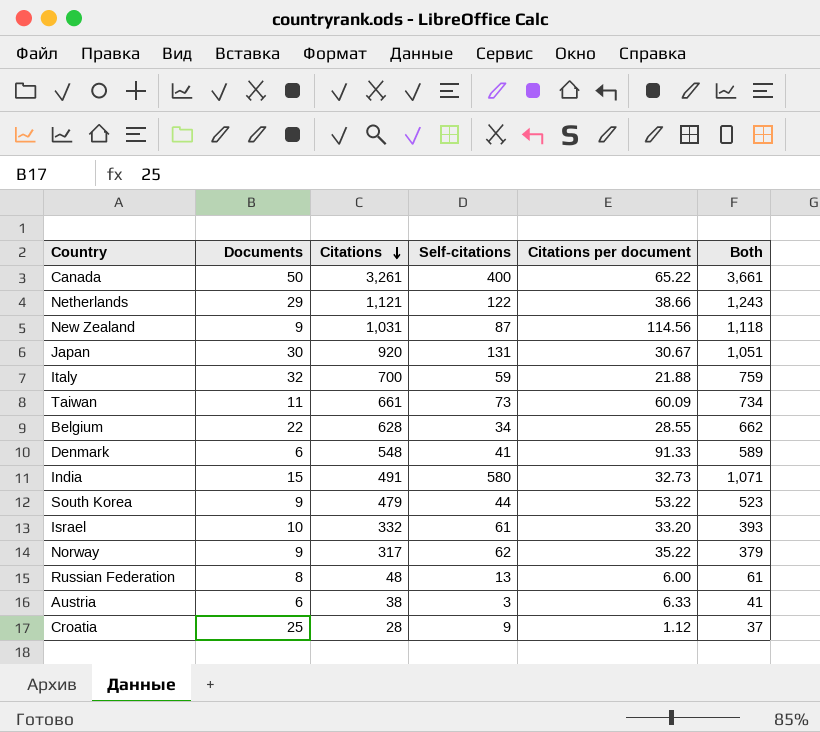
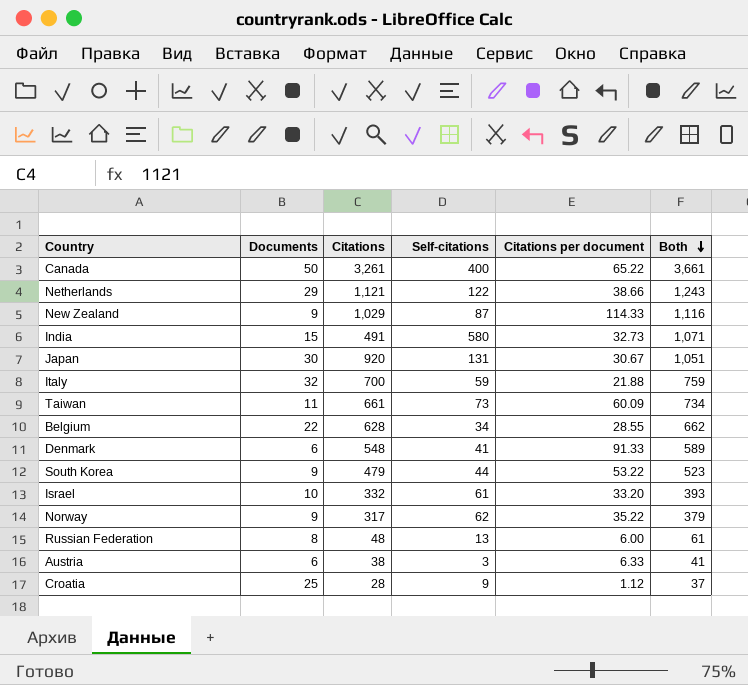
row order: Citations descending -> Both descending
New Zealand | Citations: 1,031 -> 1,029
New Zealand | Citations per document: 114.56 -> 114.33
New Zealand | Both: 1,118 -> 1,116

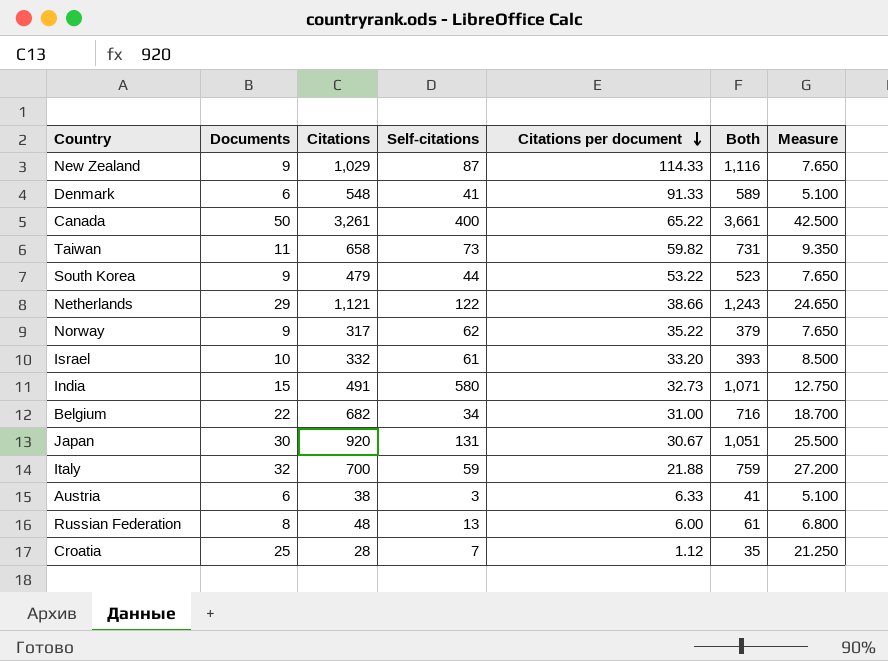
row order: Both descending -> Citations per document descending
column Measure | formula: none -> [Documents] * 0.85
Taiwan | Citations: 661 -> 658
Taiwan | Citations per document: 60.09 -> 59.82
Taiwan | Both: 734 -> 731
Belgium | Citations: 628 -> 682
Belgium | Citations per document: 28.55 -> 31.00
Belgium | Both: 662 -> 716
Croatia | Self-citations: 9 -> 7
Croatia | Both: 37 -> 35

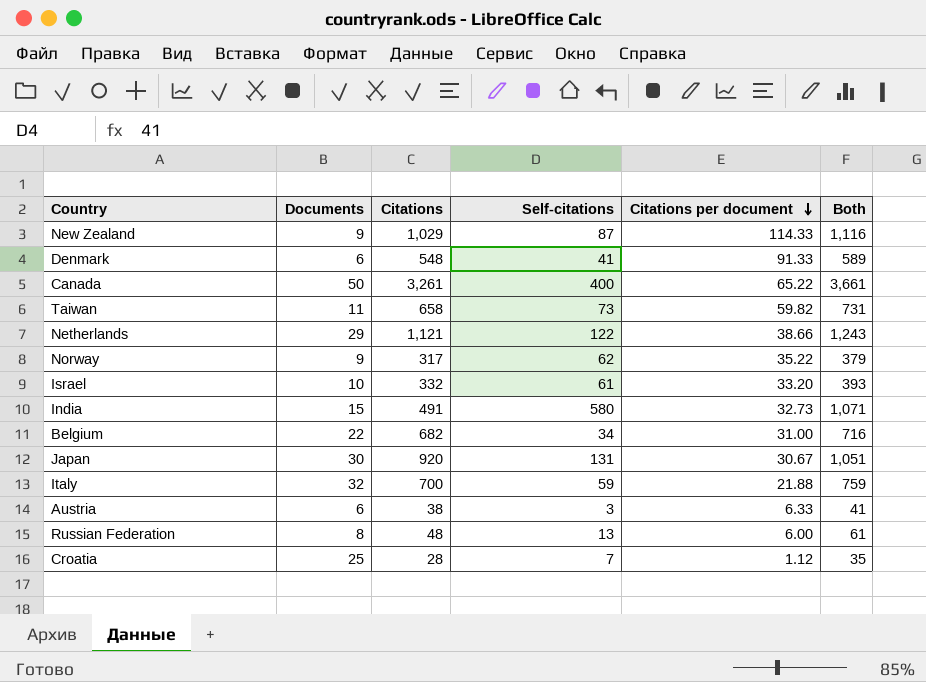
column Measure | formula: [Documents] * 0.85 -> none
row South Korea: 9 | 479 | 44 | 53.22 | 523 | 7.650 -> none

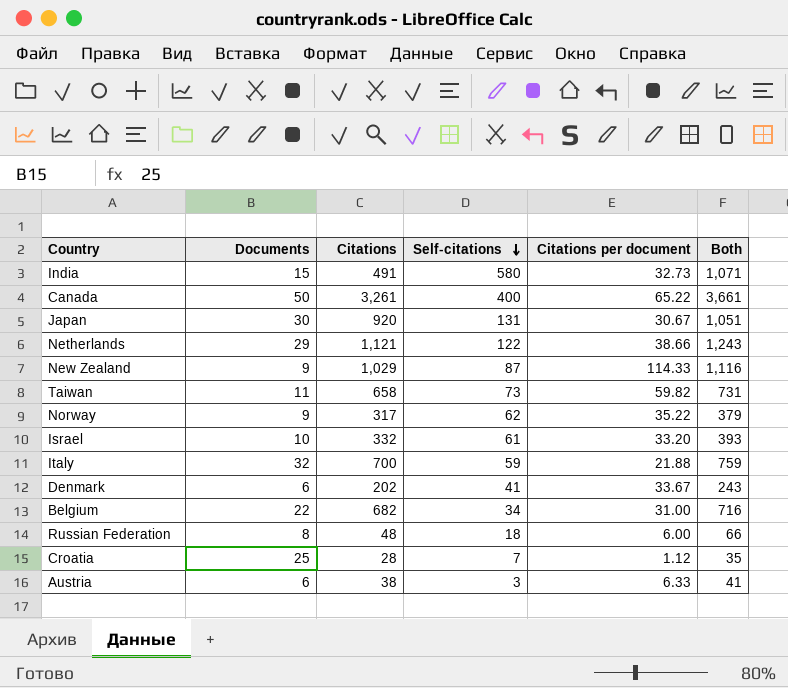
row order: Citations per document descending -> Self-citations descending
Denmark | Citations: 548 -> 202
Denmark | Citations per document: 91.33 -> 33.67
Denmark | Both: 589 -> 243
Russian Federation | Self-citations: 13 -> 18
Russian Federation | Both: 61 -> 66

